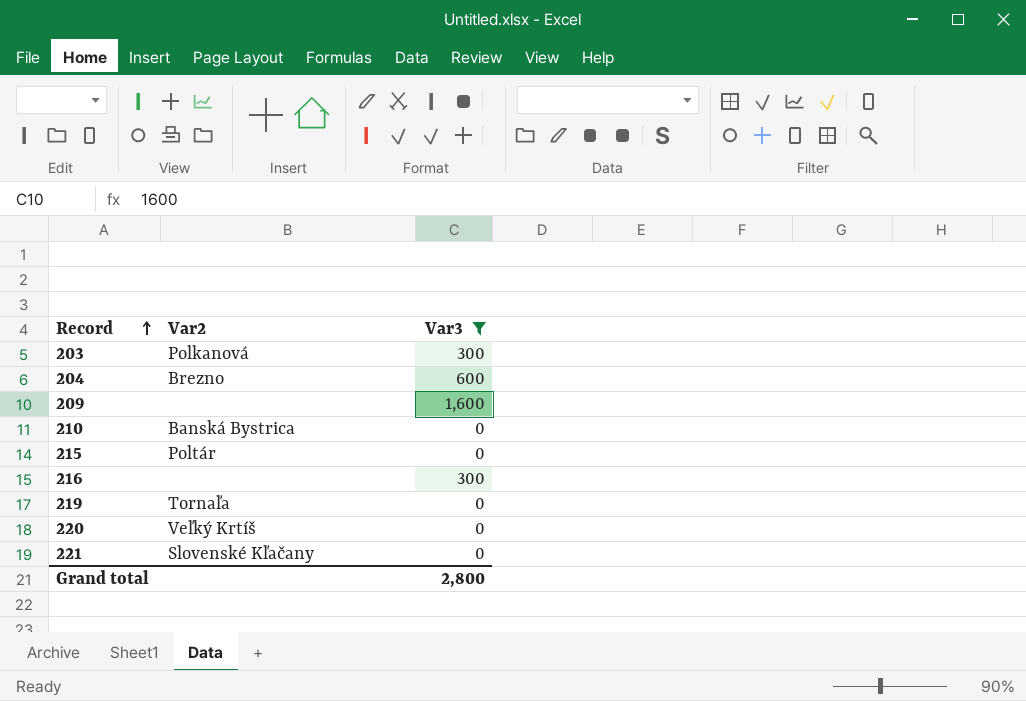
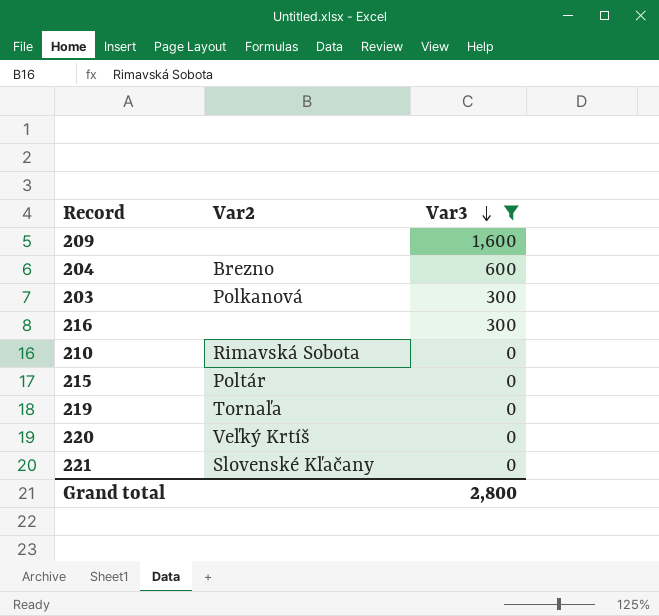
row order: Record ascending -> Var3 descending
210 | Var2: Banská Bystrica -> Rimavská Sobota

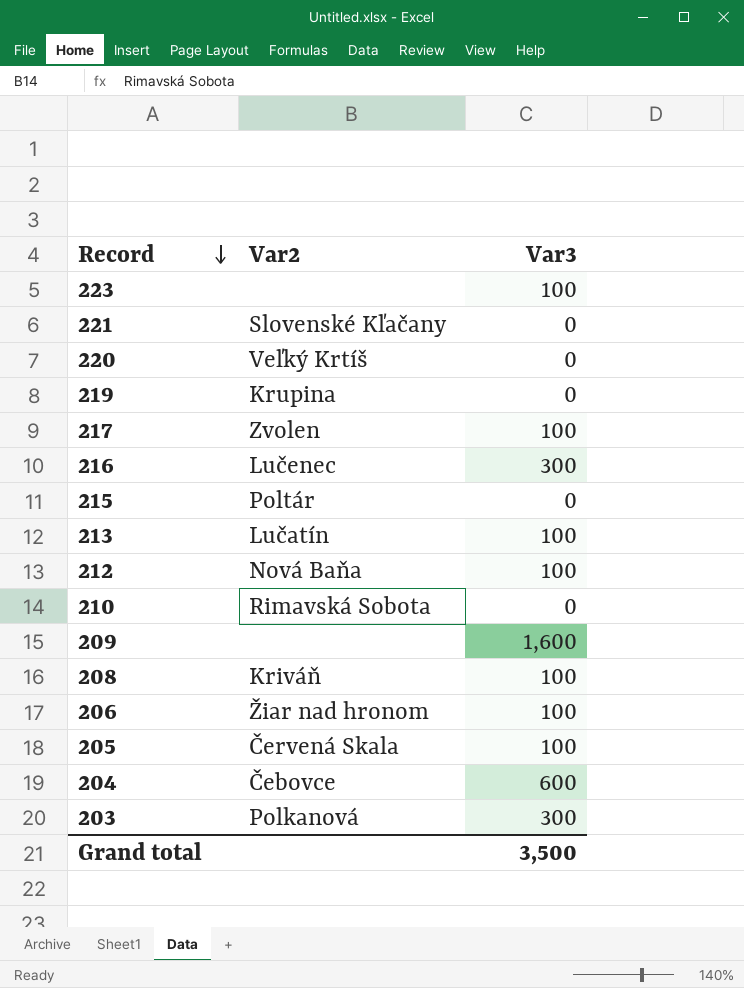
filter: Var3 != 100 -> none
row order: Var3 descending -> Record descending
219 | Var2: Tornaľa -> Krupina
216 | Var2: none -> Lučenec
204 | Var2: Brezno -> Čebovce
Grand total | Var3: 2,800 -> 3,500

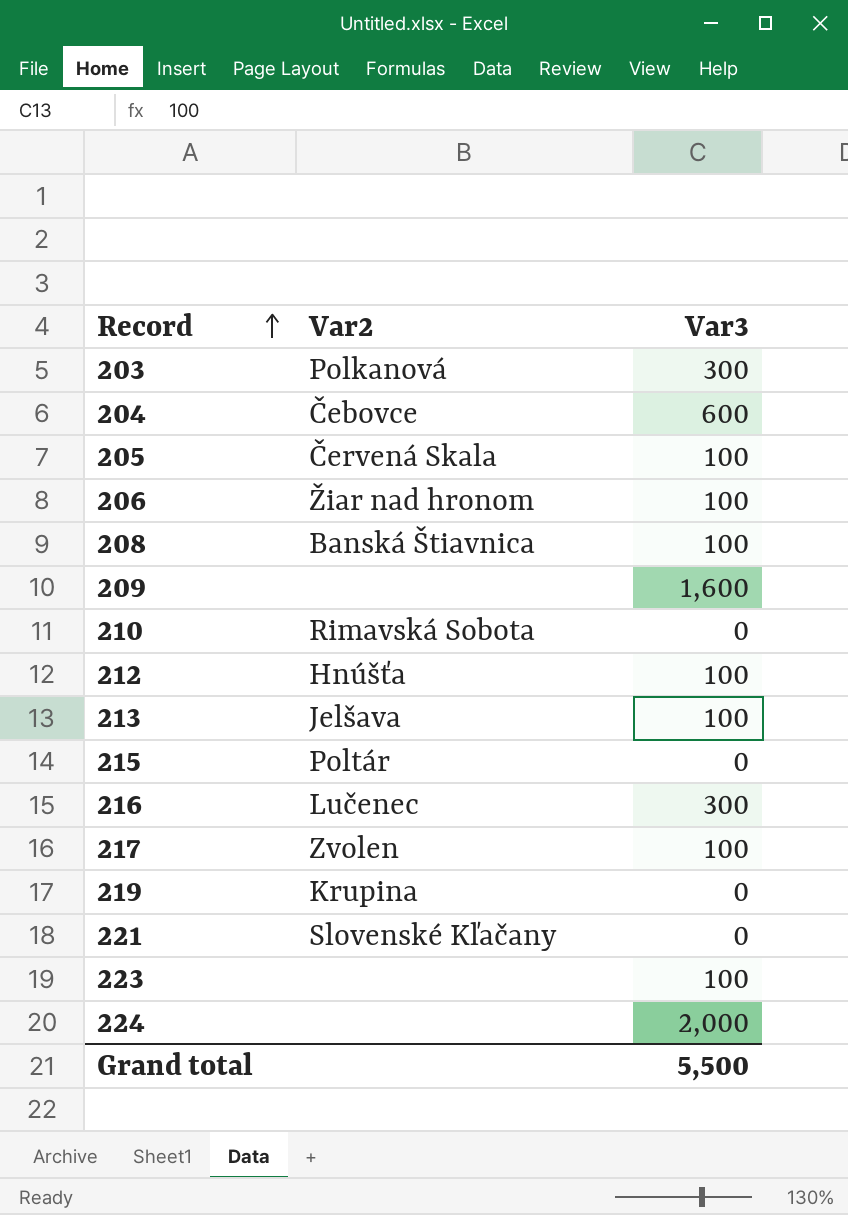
row order: Record descending -> Record ascending
row 220: Veľký Krtíš | 0 -> none
208 | Var2: Kriváň -> Banská Štiavnica
212 | Var2: Nová Baňa -> Hnúšťa
213 | Var2: Lučatín -> Jelšava
row 224: none -> none | 2,000
Grand total | Var3: 3,500 -> 5,500

